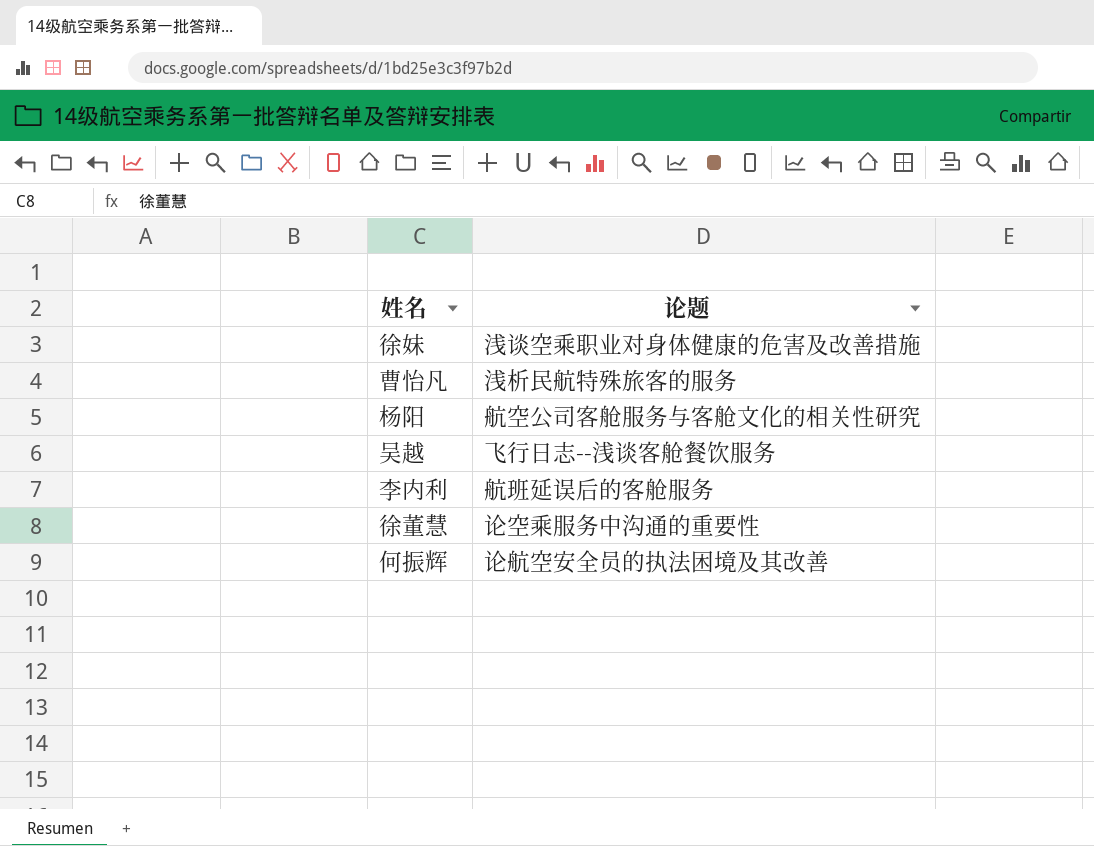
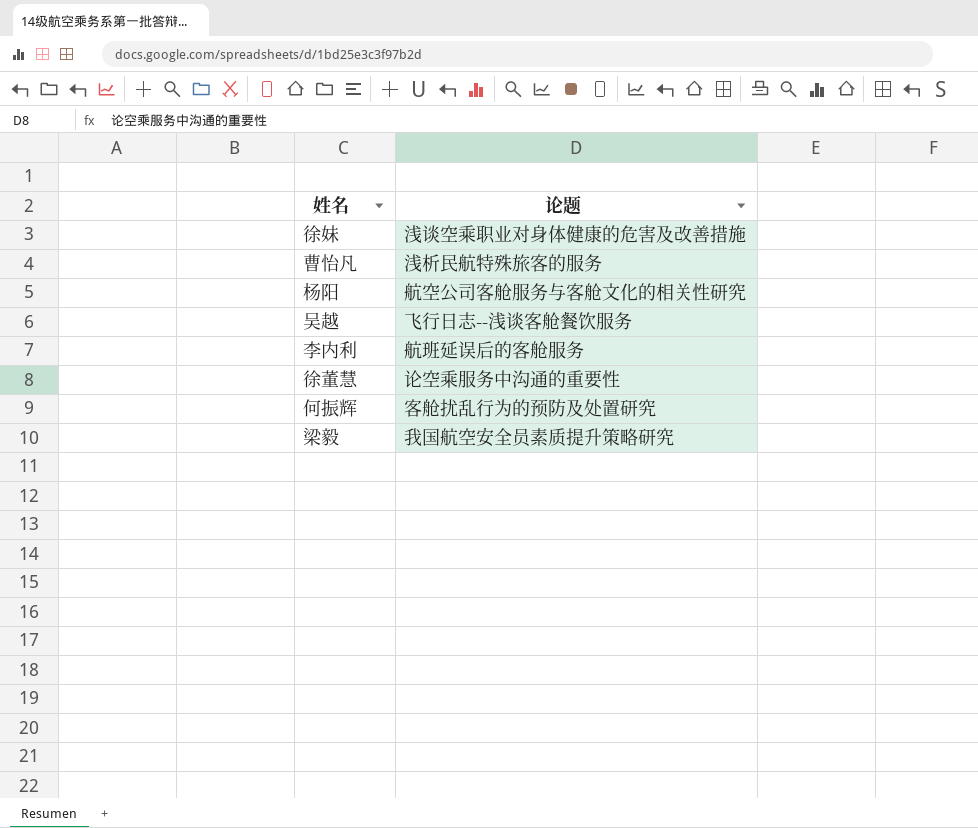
何振辉 | 论题: 论航空安全员的执法困境及其改善 -> 客舱扰乱行为的预防及处置研究
row 梁毅: none -> 我国航空安全员素质提升策略研究

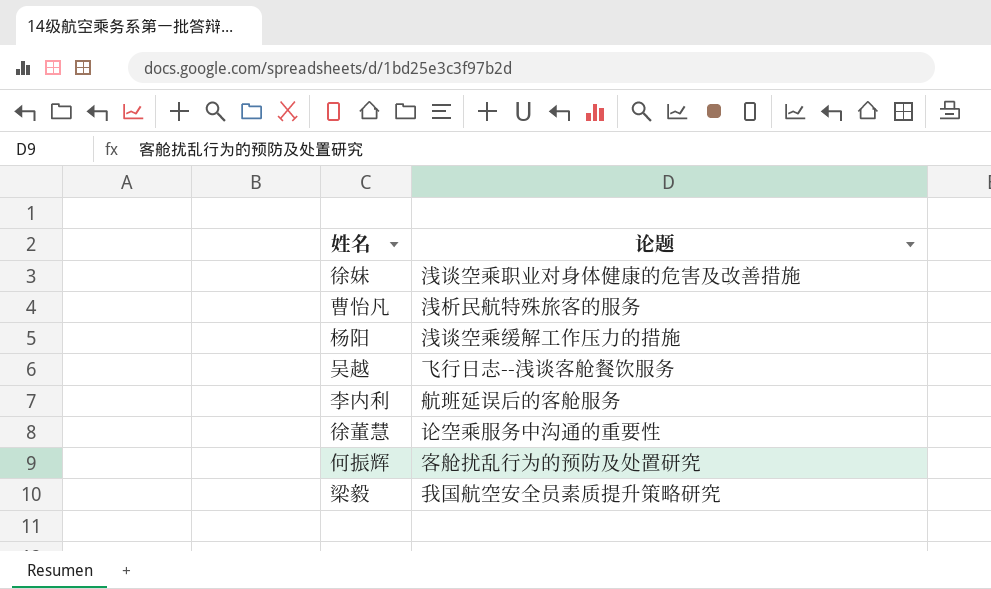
杨阳 | 论题: 航空公司客舱服务与客舱文化的相关性研究 -> 浅谈空乘缓解工作压力的措施

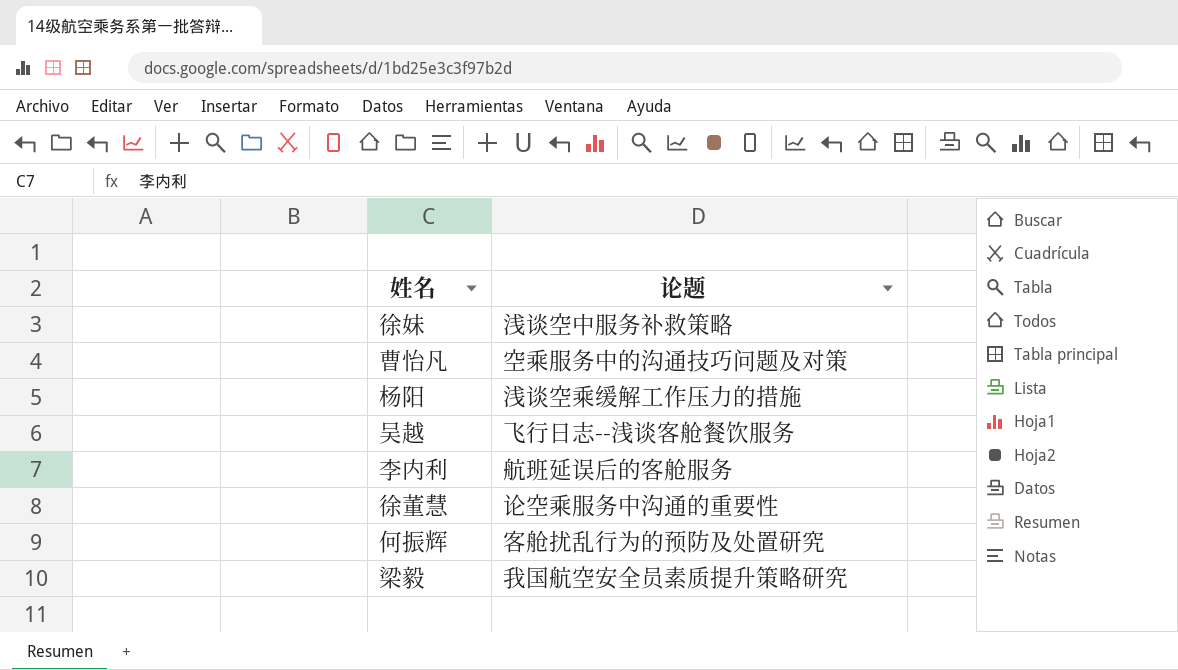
徐妹 | 论题: 浅谈空乘职业对身体健康的危害及改善措施 -> 浅谈空中服务补救策略
曹怡凡 | 论题: 浅析民航特殊旅客的服务 -> 空乘服务中的沟通技巧问题及对策

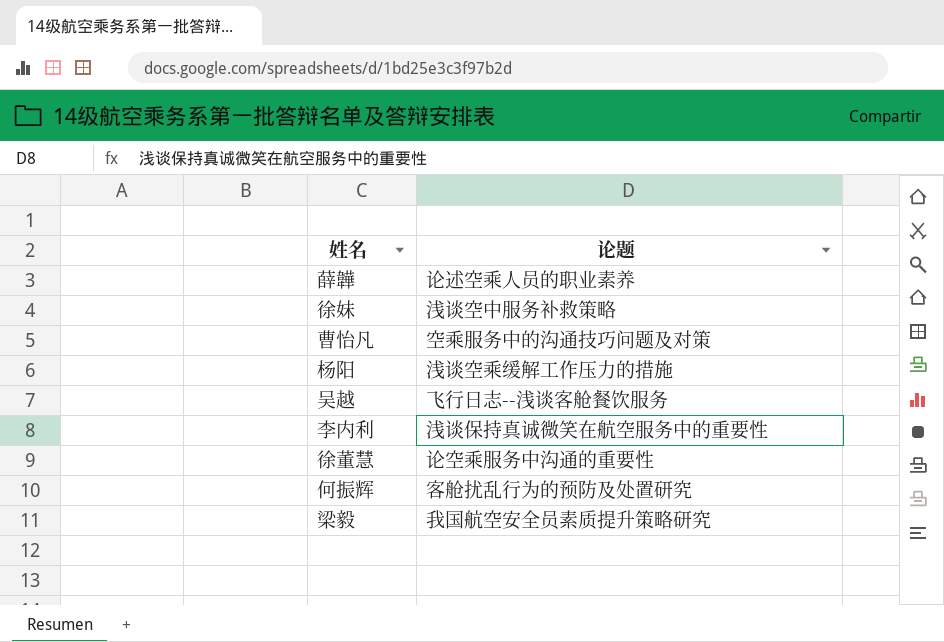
row 薛韡: none -> 论述空乘人员的职业素养
李内利 | 论题: 航班延误后的客舱服务 -> 浅谈保持真诚微笑在航空服务中的重要性

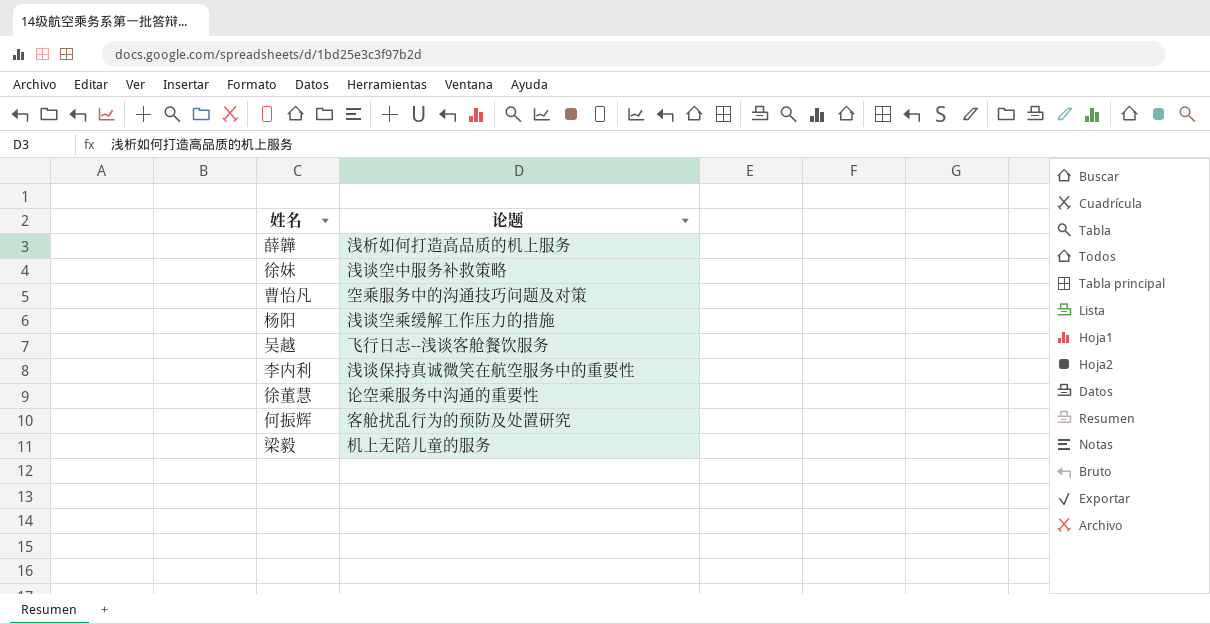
薛韡 | 论题: 论述空乘人员的职业素养 -> 浅析如何打造高品质的机上服务
梁毅 | 论题: 我国航空安全员素质提升策略研究 -> 机上无陪儿童的服务

